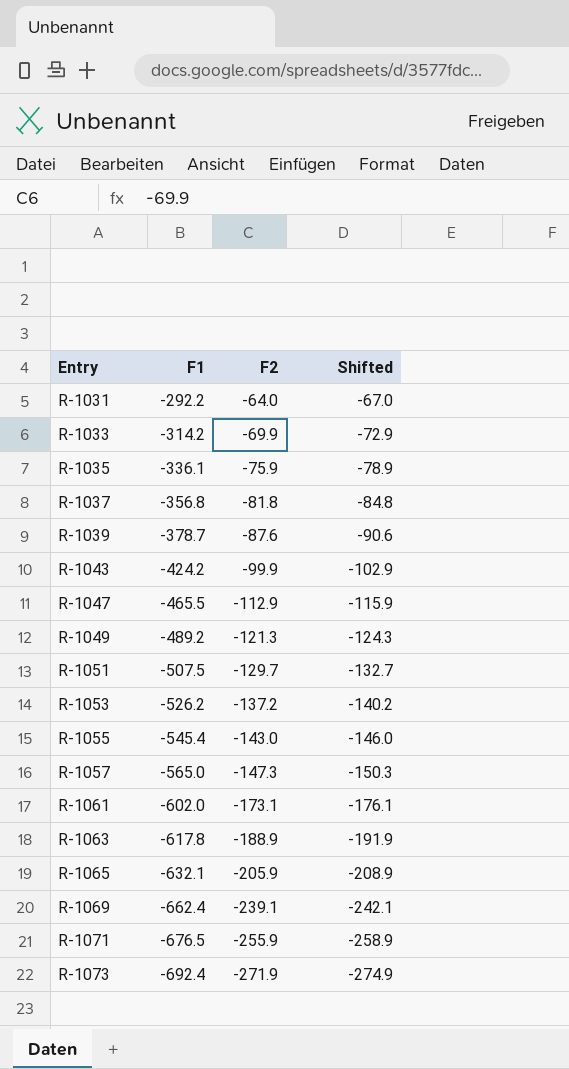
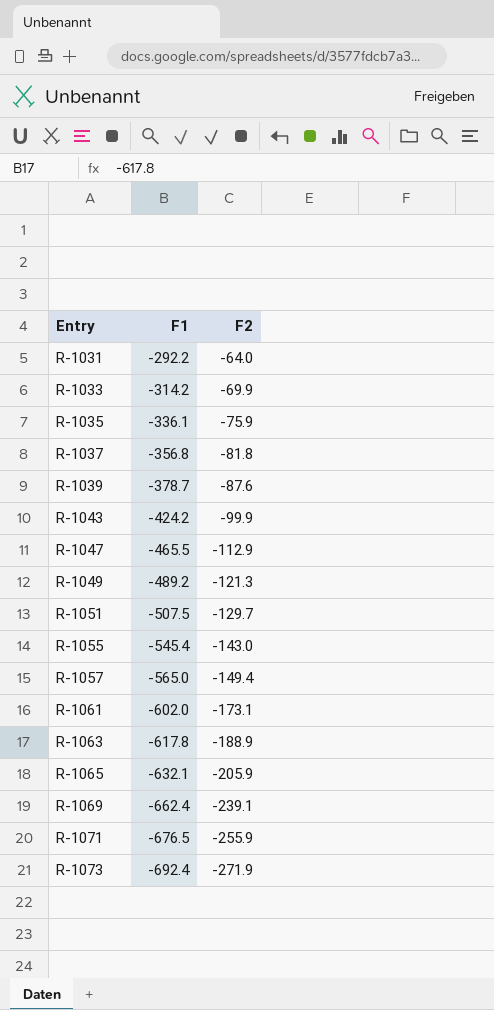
column Shifted | formula: [F2] - 3 -> none
row R-1053: -526.2 | -137.2 | -140.2 -> none
R-1057 | F2: -147.3 -> -149.4

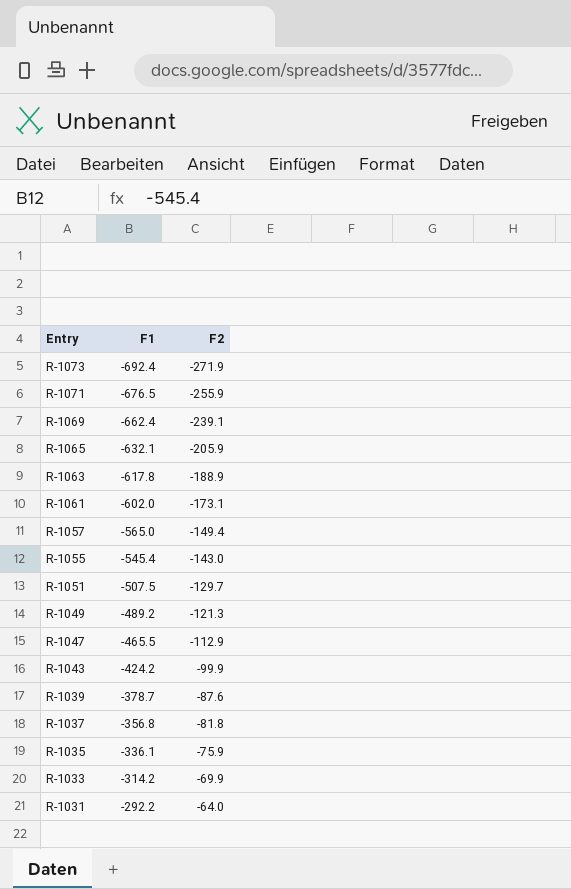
row order: Entry ascending -> Entry descending

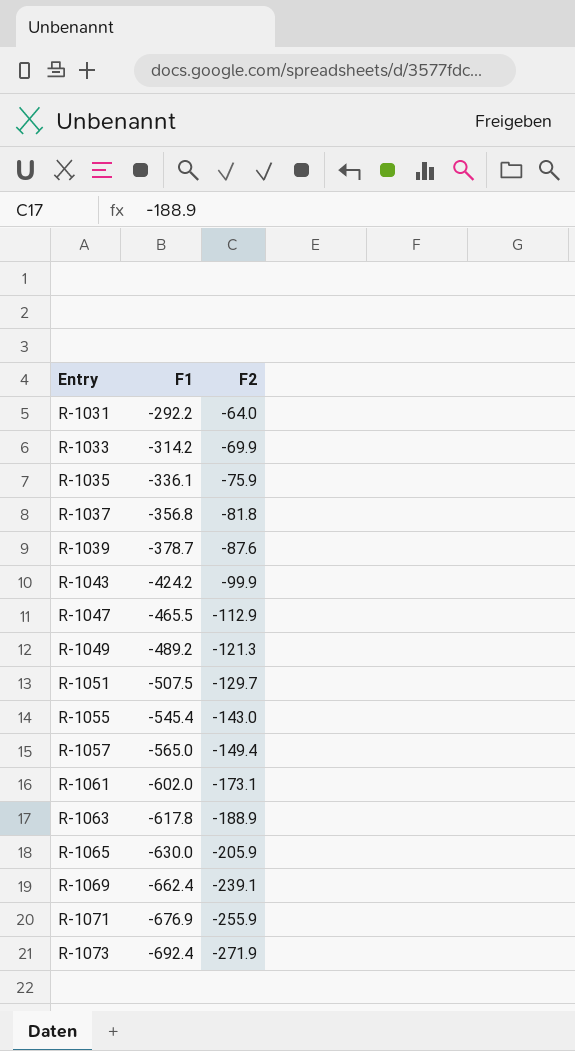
row order: Entry descending -> Entry ascending
R-1065 | F1: -632.1 -> -630.0
R-1071 | F1: -676.5 -> -676.9

